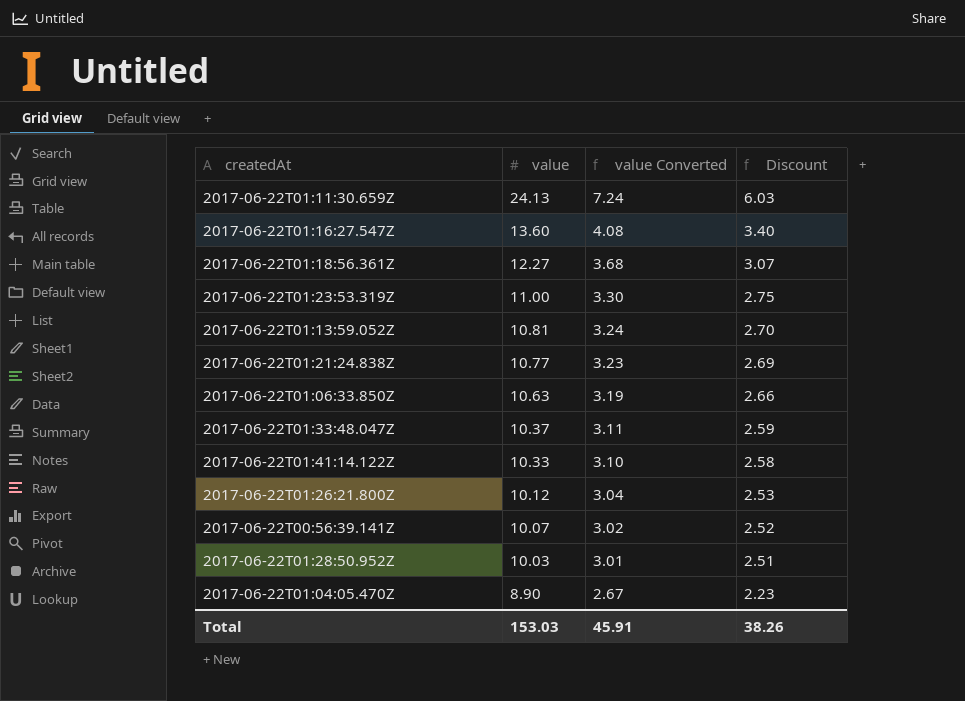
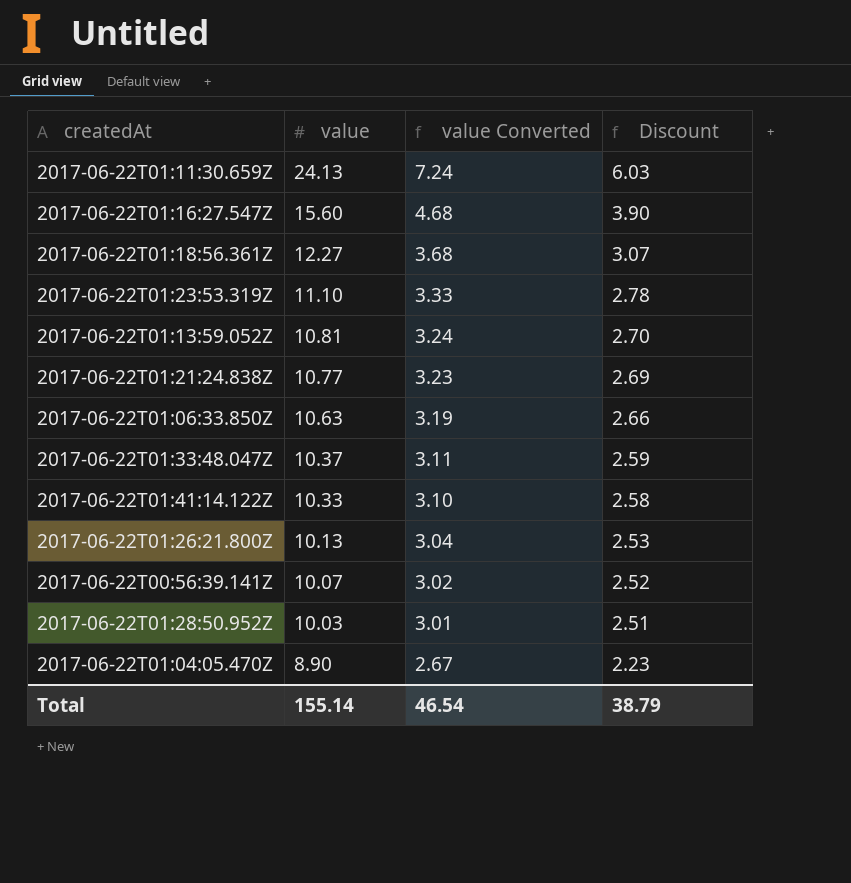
2017-06-22T01:16:27.547Z | value: 13.60 -> 15.60
2017-06-22T01:16:27.547Z | value Converted: 4.08 -> 4.68
2017-06-22T01:16:27.547Z | Discount: 3.40 -> 3.90
2017-06-22T01:23:53.319Z | value: 11.00 -> 11.10
2017-06-22T01:23:53.319Z | value Converted: 3.30 -> 3.33
2017-06-22T01:23:53.319Z | Discount: 2.75 -> 2.78
2017-06-22T01:26:21.800Z | value: 10.12 -> 10.13
Total | value: 153.03 -> 155.14
Total | value Converted: 45.91 -> 46.54
Total | Discount: 38.26 -> 38.79

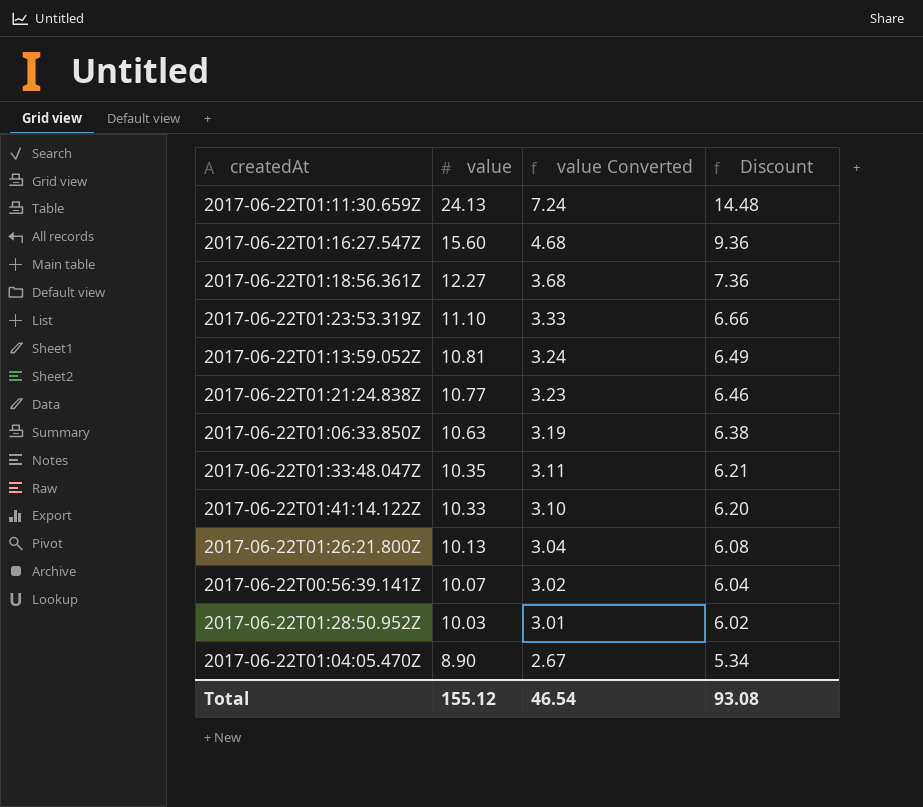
column Discount | formula: [value] * 0.25 -> [value] * 0.6
2017-06-22T01:33:48.047Z | value: 10.37 -> 10.35
Total | value: 155.14 -> 155.12
Total | Discount: 38.79 -> 93.08

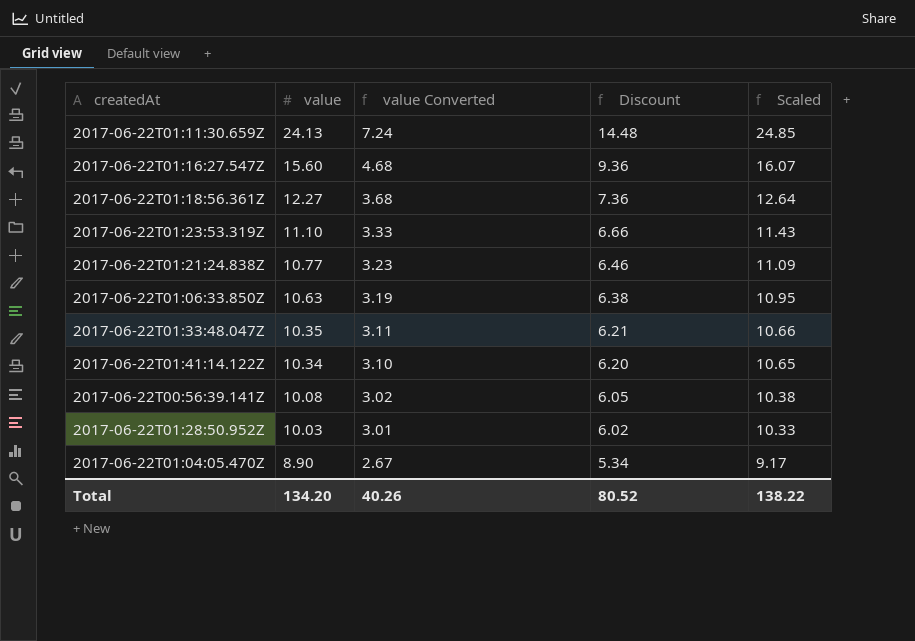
column Scaled | formula: none -> [value] * 1.03
row 2017-06-22T01:13:59.052Z: 10.81 | 3.24 | 6.49 -> none
row 2017-06-22T01:26:21.800Z: 10.13 | 3.04 | 6.08 -> none
2017-06-22T01:41:14.122Z | value: 10.33 -> 10.34
2017-06-22T00:56:39.141Z | value: 10.07 -> 10.08
2017-06-22T00:56:39.141Z | Discount: 6.04 -> 6.05
Total | value: 155.12 -> 134.20
Total | value Converted: 46.54 -> 40.26
Total | Discount: 93.08 -> 80.52

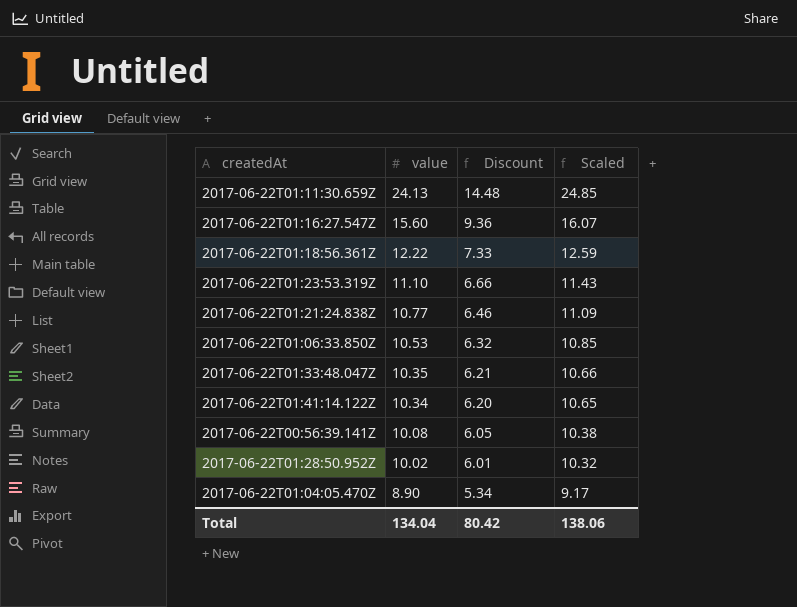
column value Converted | formula: [value] * 0.3 -> none
2017-06-22T01:18:56.361Z | value: 12.27 -> 12.22
2017-06-22T01:18:56.361Z | Discount: 7.36 -> 7.33
2017-06-22T01:18:56.361Z | Scaled: 12.64 -> 12.59
2017-06-22T01:06:33.850Z | value: 10.63 -> 10.53
2017-06-22T01:06:33.850Z | Discount: 6.38 -> 6.32
2017-06-22T01:06:33.850Z | Scaled: 10.95 -> 10.85
2017-06-22T01:28:50.952Z | value: 10.03 -> 10.02
2017-06-22T01:28:50.952Z | Discount: 6.02 -> 6.01
2017-06-22T01:28:50.952Z | Scaled: 10.33 -> 10.32
Total | value: 134.20 -> 134.04
Total | Discount: 80.52 -> 80.42
Total | Scaled: 138.22 -> 138.06

